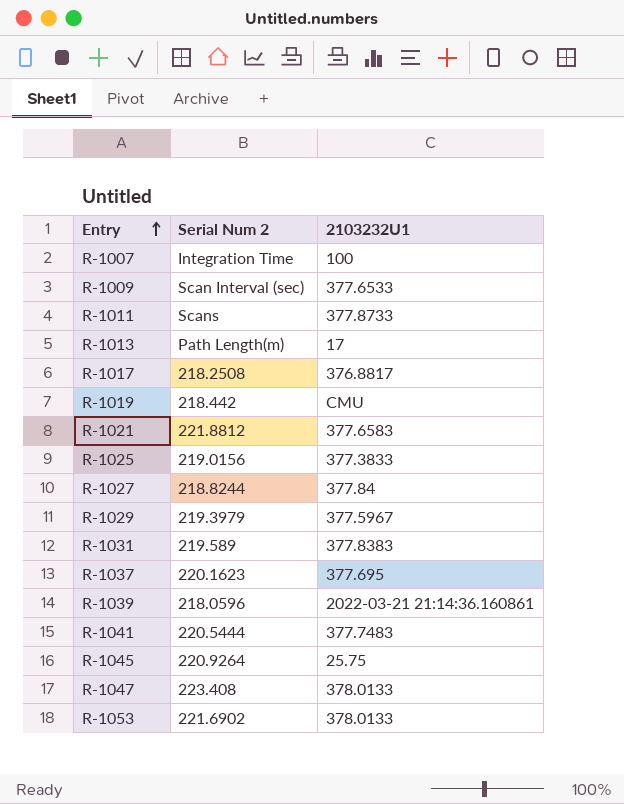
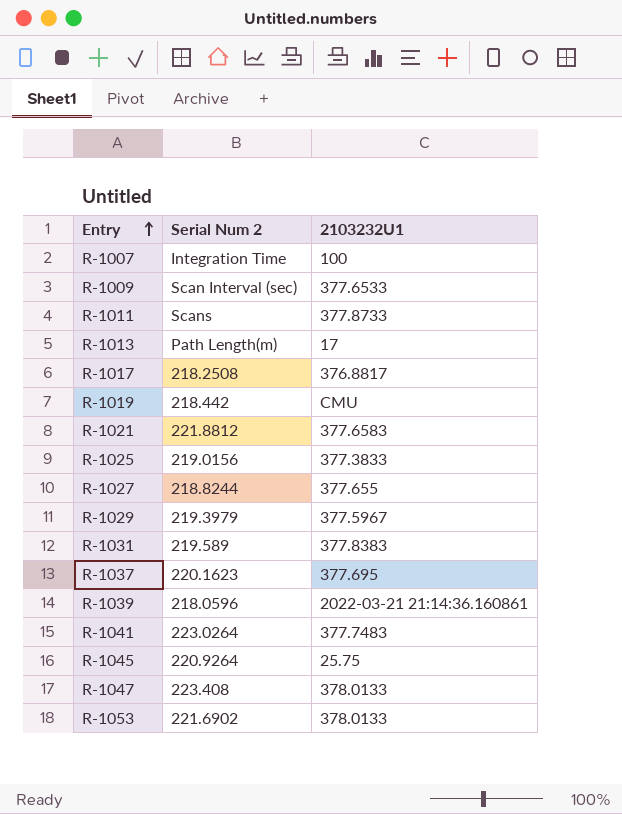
R-1027 | 2103232U1: 377.84 -> 377.655
R-1041 | Serial Num 2: 220.5444 -> 223.0264

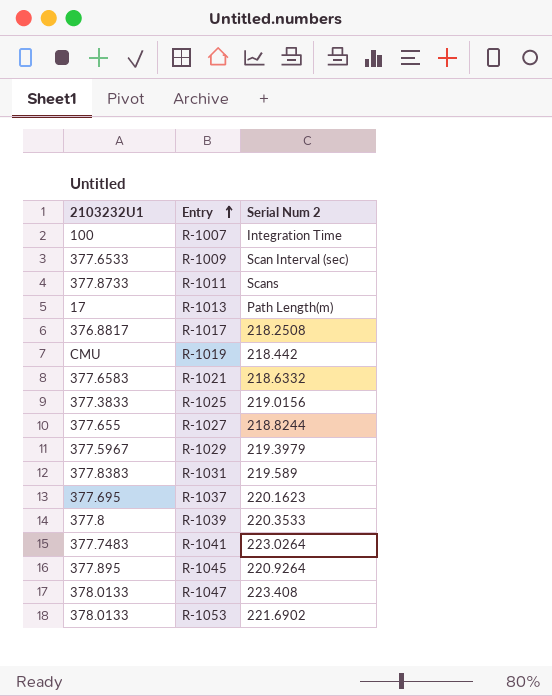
column 2103232U1 | position: 3 -> 1
R-1021 | Serial Num 2: 221.8812 -> 218.6332
R-1039 | 2103232U1: 2022-03-21 21:14:36.160861 -> 377.8
R-1039 | Serial Num 2: 218.0596 -> 220.3533
R-1045 | 2103232U1: 25.75 -> 377.895

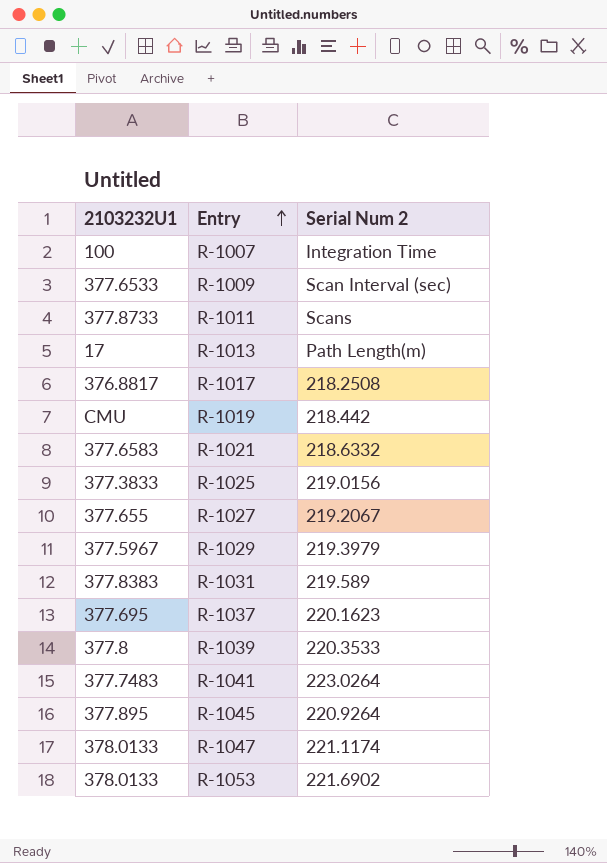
R-1027 | Serial Num 2: 218.8244 -> 219.2067
R-1047 | Serial Num 2: 223.408 -> 221.1174

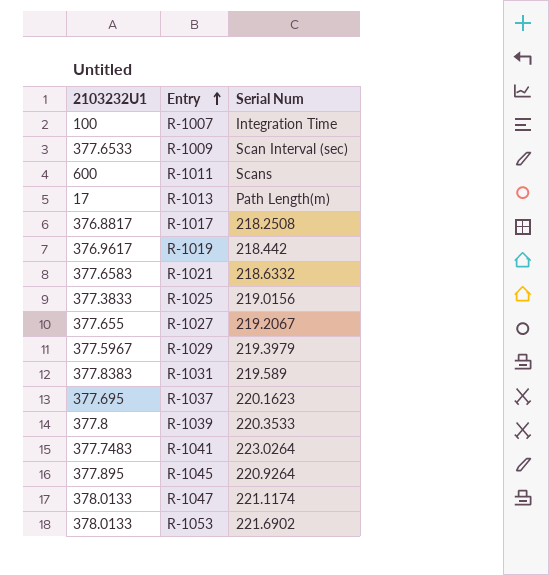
column name: Serial Num 2 -> Serial Num
R-1011 | 2103232U1: 377.8733 -> 600
R-1019 | 2103232U1: CMU -> 376.9617

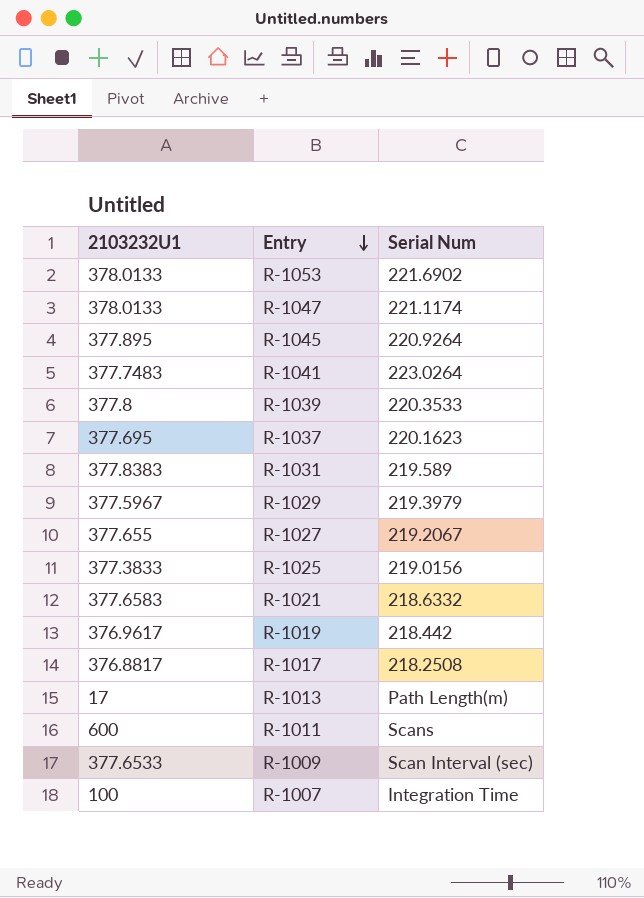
row order: Entry ascending -> Entry descending

